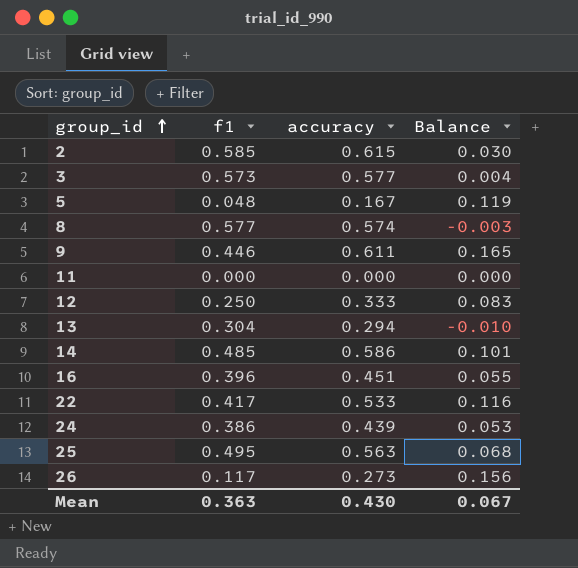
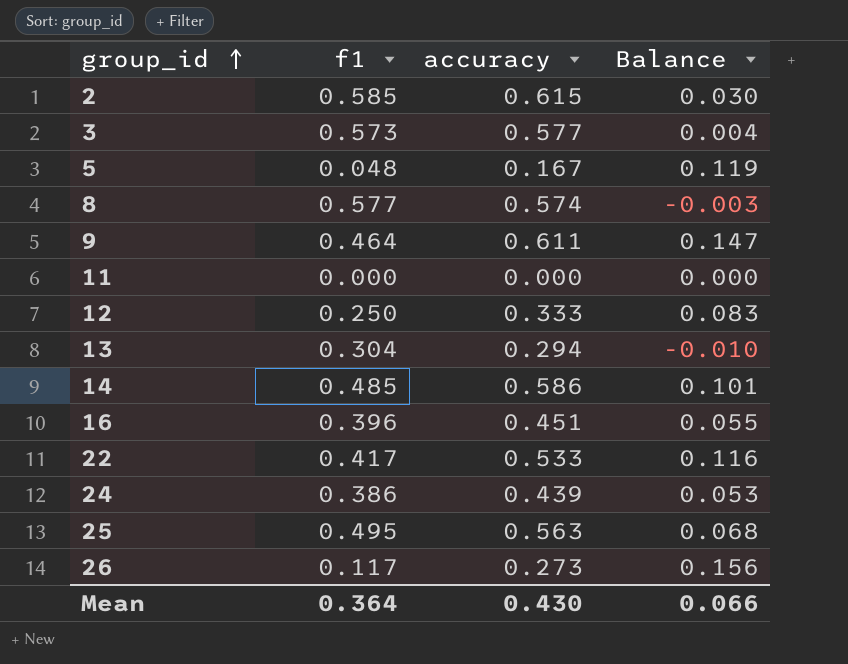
9 | f1: 0.446 -> 0.464
9 | Balance: 0.165 -> 0.147
Mean | f1: 0.363 -> 0.364
Mean | Balance: 0.067 -> 0.066

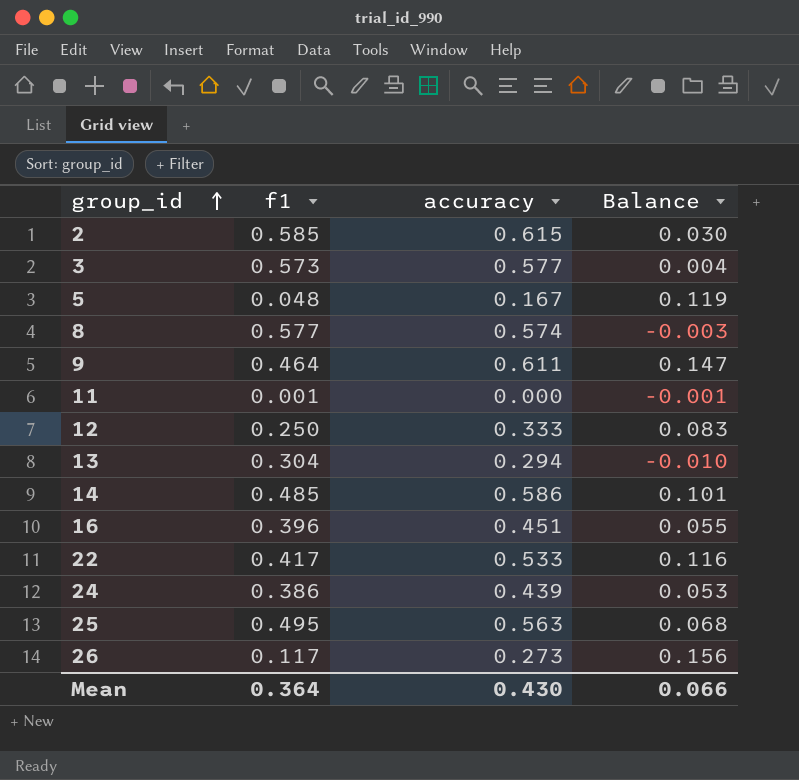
11 | f1: 0.000 -> 0.001
11 | Balance: 0.000 -> -0.001

